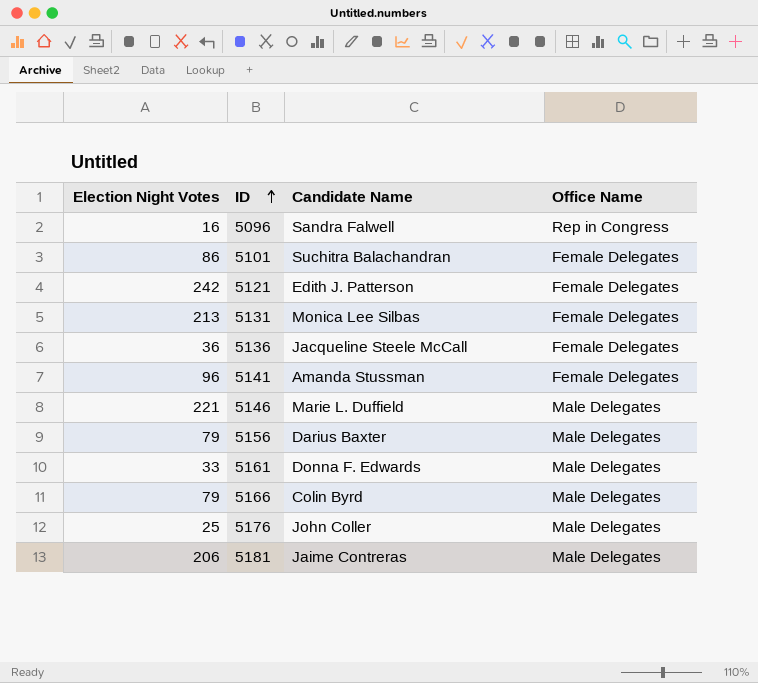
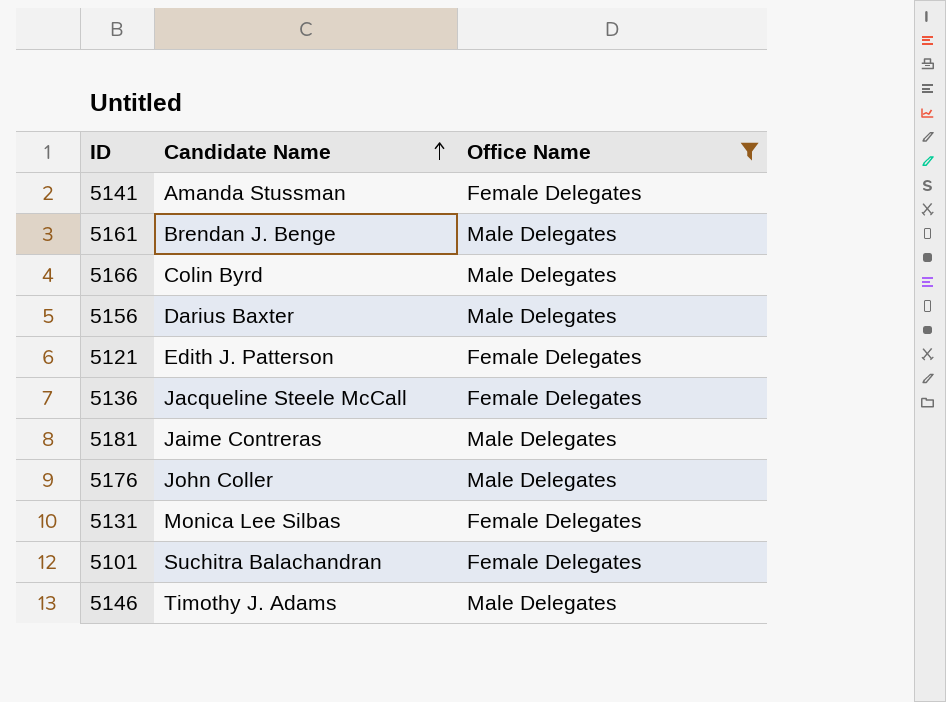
filter: none -> Office Name != Rep in Congress
row order: ID ascending -> Candidate Name ascending
column Election Night Votes | position: 1 -> none
5161 | Candidate Name: Donna F. Edwards -> Brendan J. Benge
5146 | Candidate Name: Marie L. Duffield -> Timothy J. Adams

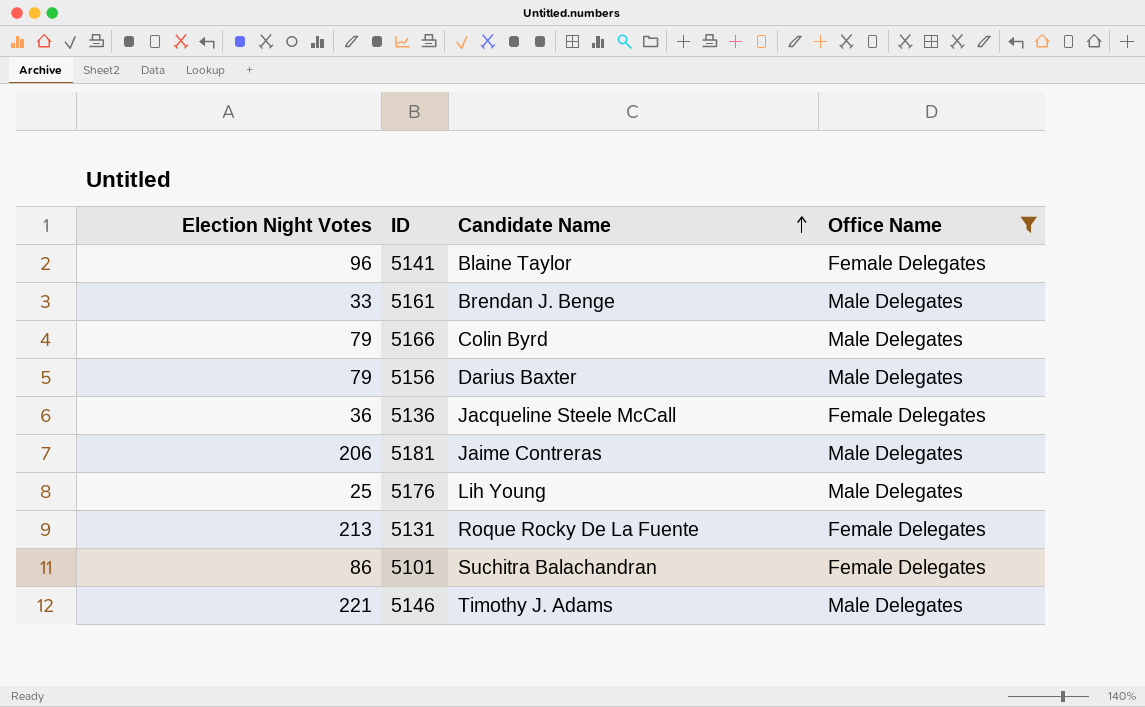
column Election Night Votes | position: none -> 1
row 5121: Edith J. Patterson | Female Delegates -> none
5141 | Candidate Name: Amanda Stussman -> Blaine Taylor
5176 | Candidate Name: John Coller -> Lih Young
5131 | Candidate Name: Monica Lee Silbas -> Roque Rocky De La Fuente

